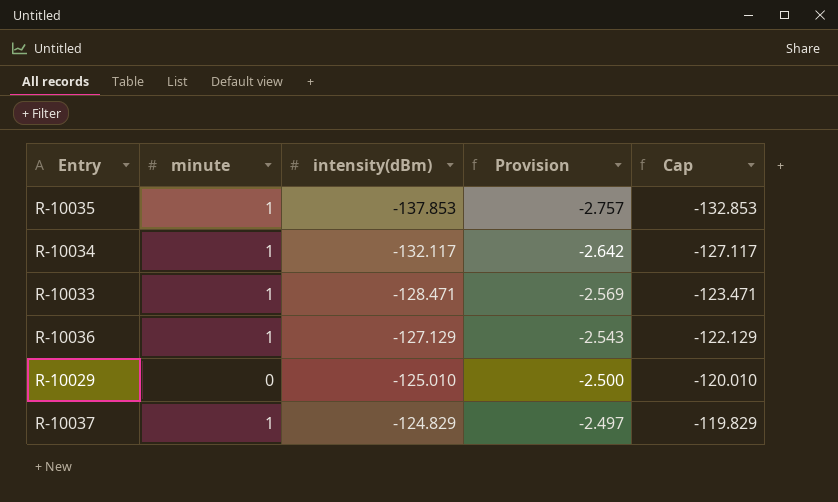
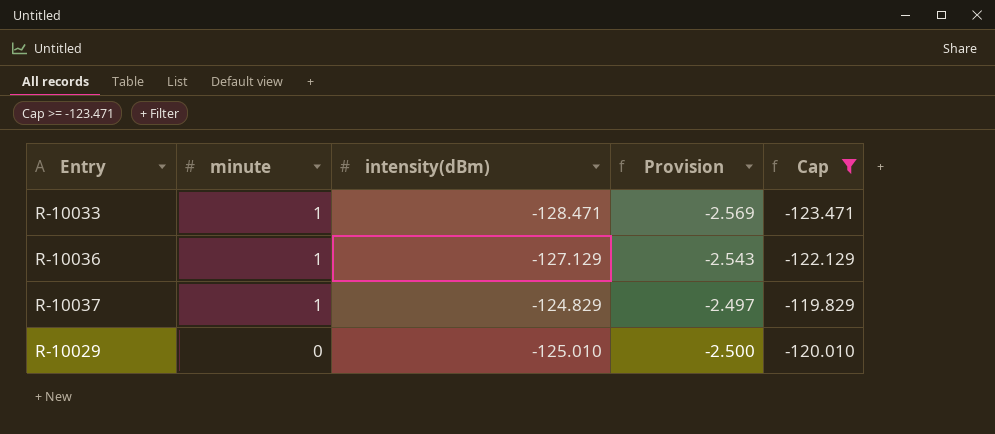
filter: none -> Cap >= -123.471
row order: intensity(dBm) ascending -> minute descending

